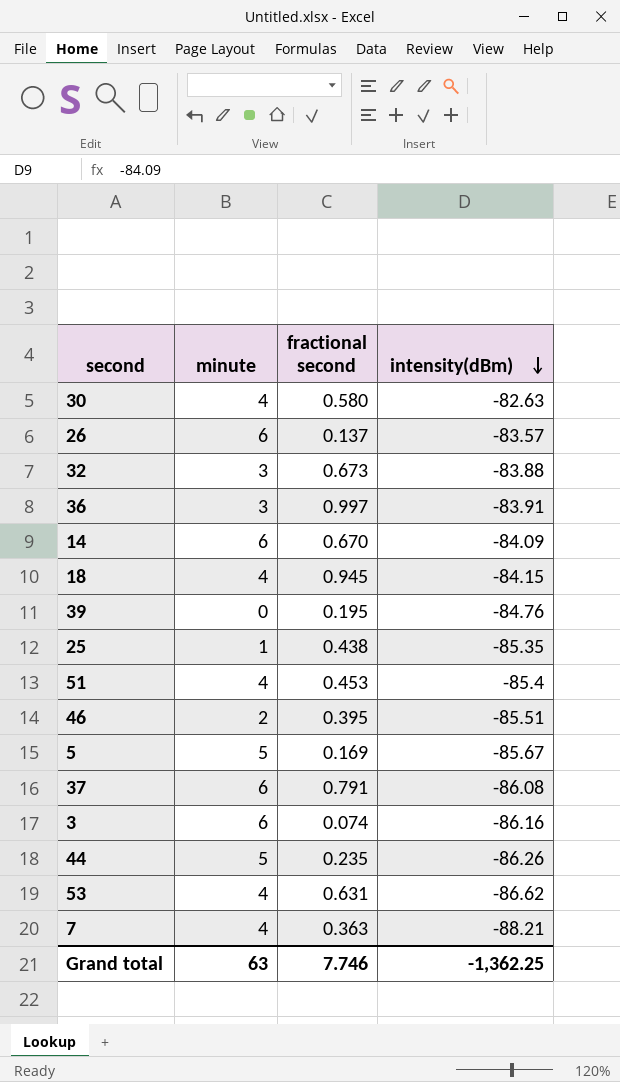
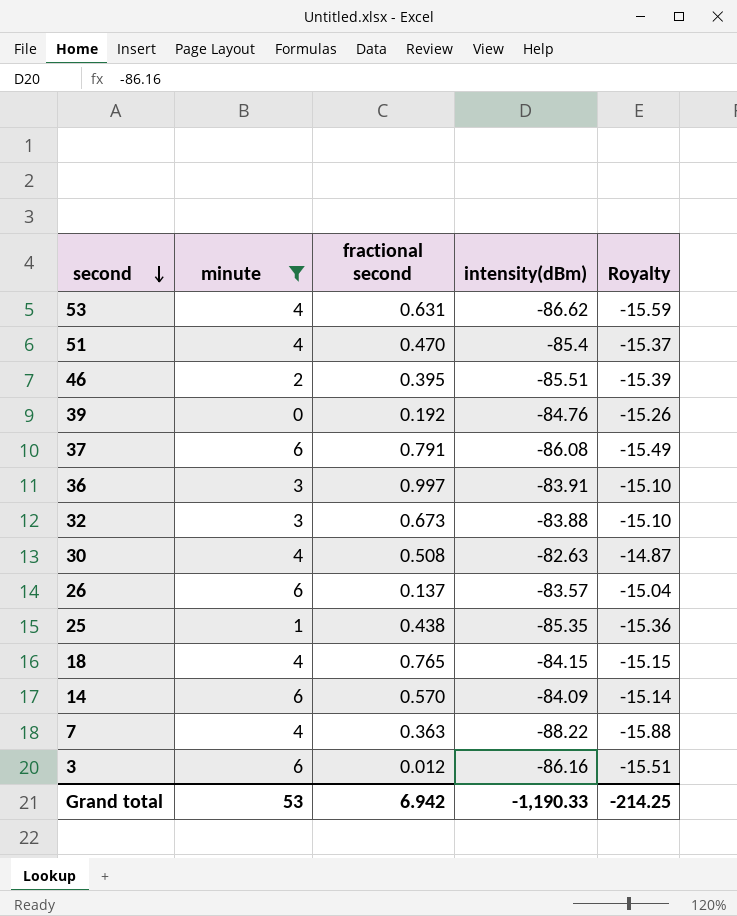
filter: none -> minute != 5
row order: intensity(dBm) descending -> second descending
column Royalty | formula: none -> [intensity(dBm)] * 0.18
51 | fractional second: 0.453 -> 0.470
39 | fractional second: 0.195 -> 0.192
30 | fractional second: 0.580 -> 0.508
18 | fractional second: 0.945 -> 0.765
14 | fractional second: 0.670 -> 0.570
7 | intensity(dBm): -88.21 -> -88.22
3 | fractional second: 0.074 -> 0.012
Grand total | minute: 63 -> 53
Grand total | fractional second: 7.746 -> 6.942
Grand total | intensity(dBm): -1,362.25 -> -1,190.33

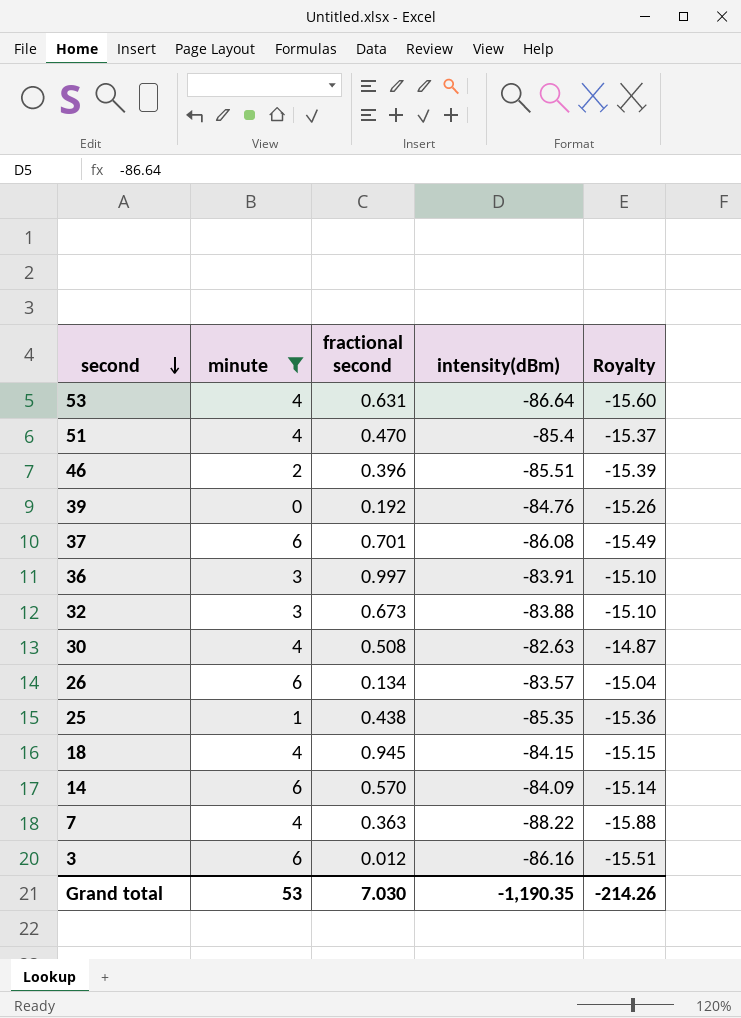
53 | intensity(dBm): -86.62 -> -86.64
53 | Royalty: -15.59 -> -15.60
46 | fractional second: 0.395 -> 0.396
37 | fractional second: 0.791 -> 0.701
26 | fractional second: 0.137 -> 0.134
18 | fractional second: 0.765 -> 0.945
Grand total | fractional second: 6.942 -> 7.030
Grand total | intensity(dBm): -1,190.33 -> -1,190.35
Grand total | Royalty: -214.25 -> -214.26

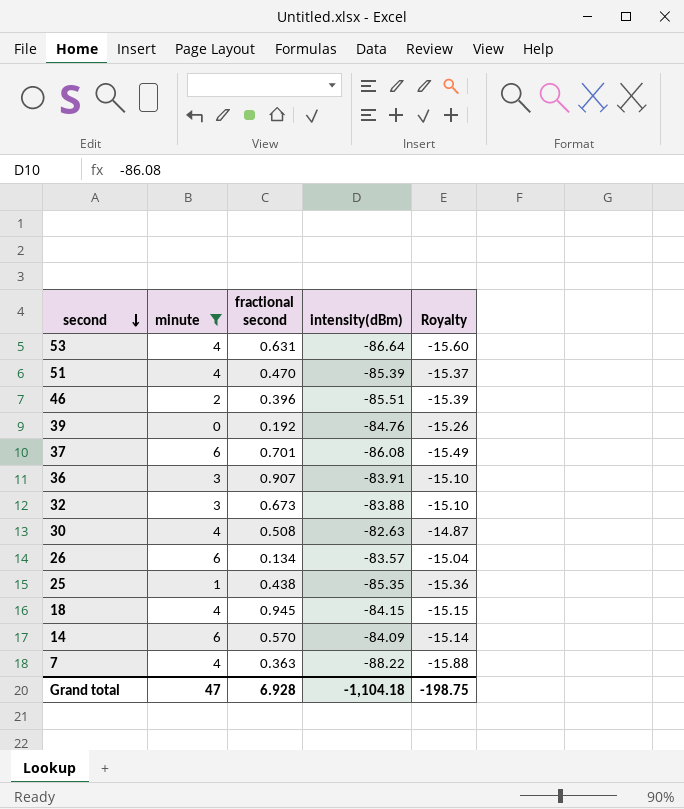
row 3: 6 | 0.012 | -86.16 | -15.51 -> none
51 | intensity(dBm): -85.4 -> -85.39
36 | fractional second: 0.997 -> 0.907
Grand total | minute: 53 -> 47
Grand total | fractional second: 7.030 -> 6.928
Grand total | intensity(dBm): -1,190.35 -> -1,104.18
Grand total | Royalty: -214.26 -> -198.75

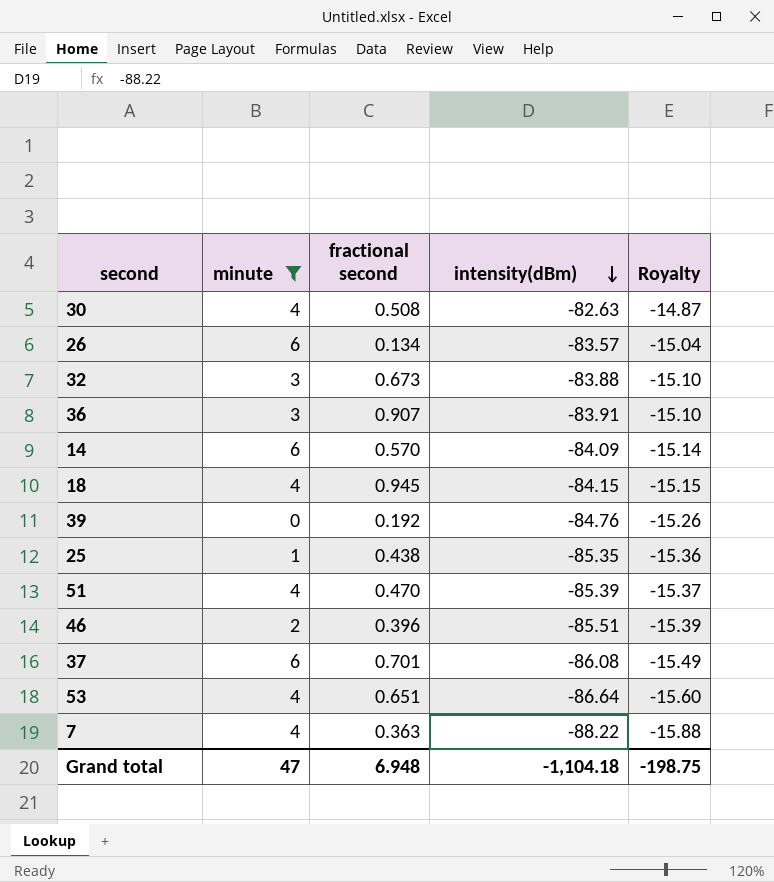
row order: second descending -> intensity(dBm) descending
53 | fractional second: 0.631 -> 0.651
Grand total | fractional second: 6.928 -> 6.948

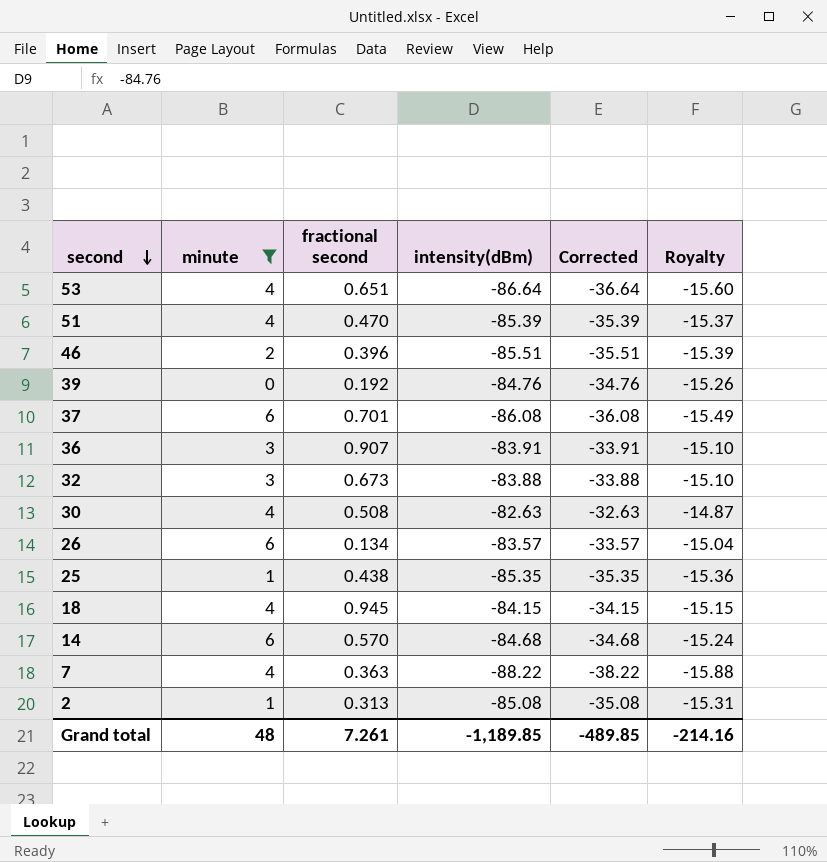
row order: intensity(dBm) descending -> second descending
column Corrected | formula: none -> [intensity(dBm)] + 50
14 | intensity(dBm): -84.09 -> -84.68
14 | Royalty: -15.14 -> -15.24
row 2: none -> 1 | 0.313 | -85.08 | -35.08 | -15.31
Grand total | minute: 47 -> 48
Grand total | fractional second: 6.948 -> 7.261
Grand total | intensity(dBm): -1,104.18 -> -1,189.85
Grand total | Royalty: -198.75 -> -214.16

